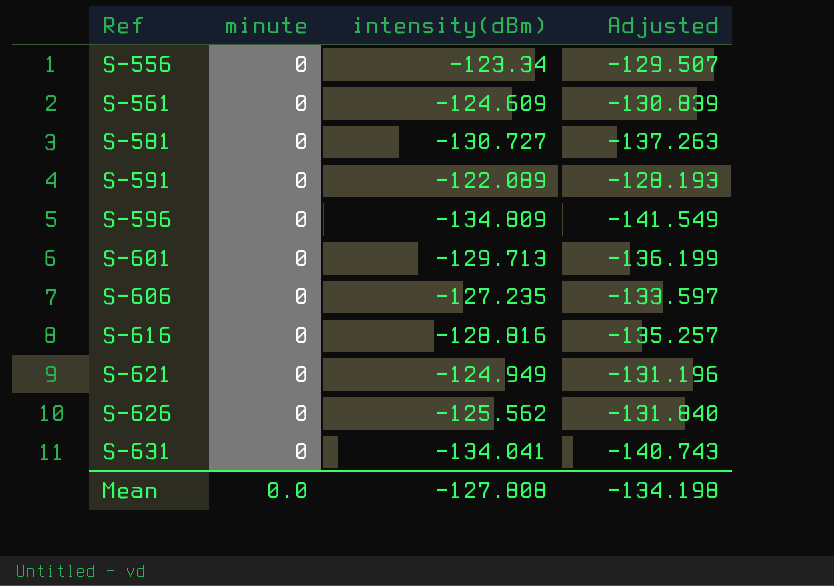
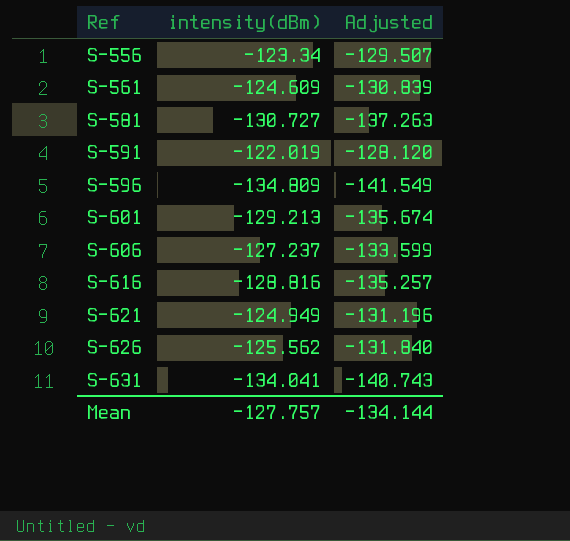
column minute | position: 2 -> none
S-591 | intensity(dBm): -122.089 -> -122.019
S-591 | Adjusted: -128.193 -> -128.120
S-601 | intensity(dBm): -129.713 -> -129.213
S-601 | Adjusted: -136.199 -> -135.674
S-606 | intensity(dBm): -127.235 -> -127.237
S-606 | Adjusted: -133.597 -> -133.599
Mean | intensity(dBm): -127.808 -> -127.757
Mean | Adjusted: -134.198 -> -134.144

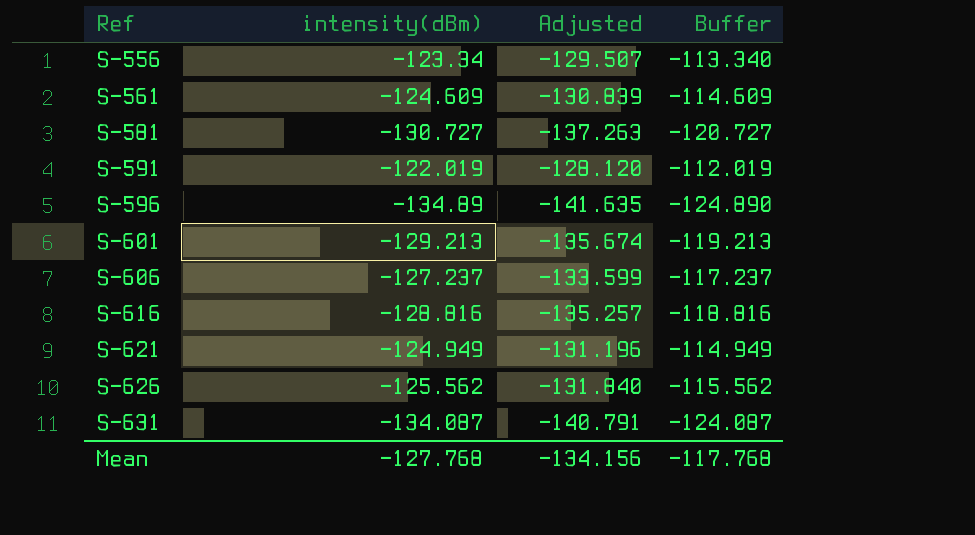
column Buffer | formula: none -> [intensity(dBm)] + 10
S-596 | intensity(dBm): -134.809 -> -134.89
S-596 | Adjusted: -141.549 -> -141.635
S-631 | intensity(dBm): -134.041 -> -134.087
S-631 | Adjusted: -140.743 -> -140.791
Mean | intensity(dBm): -127.757 -> -127.768
Mean | Adjusted: -134.144 -> -134.156

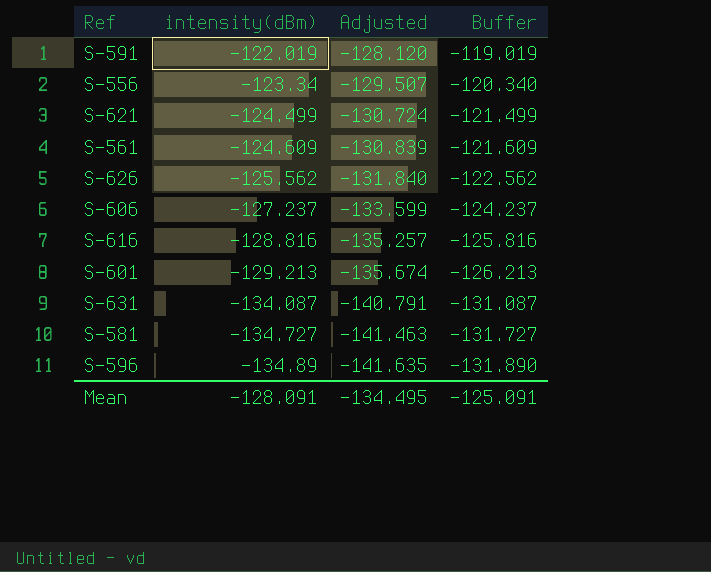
row order: Ref ascending -> intensity(dBm) descending
column Buffer | formula: [intensity(dBm)] + 10 -> [intensity(dBm)] + 3
S-621 | intensity(dBm): -124.949 -> -124.499
S-621 | Adjusted: -131.196 -> -130.724
S-581 | intensity(dBm): -130.727 -> -134.727
S-581 | Adjusted: -137.263 -> -141.463
Mean | intensity(dBm): -127.768 -> -128.091
Mean | Adjusted: -134.156 -> -134.495
Mean | Buffer: -117.768 -> -125.091

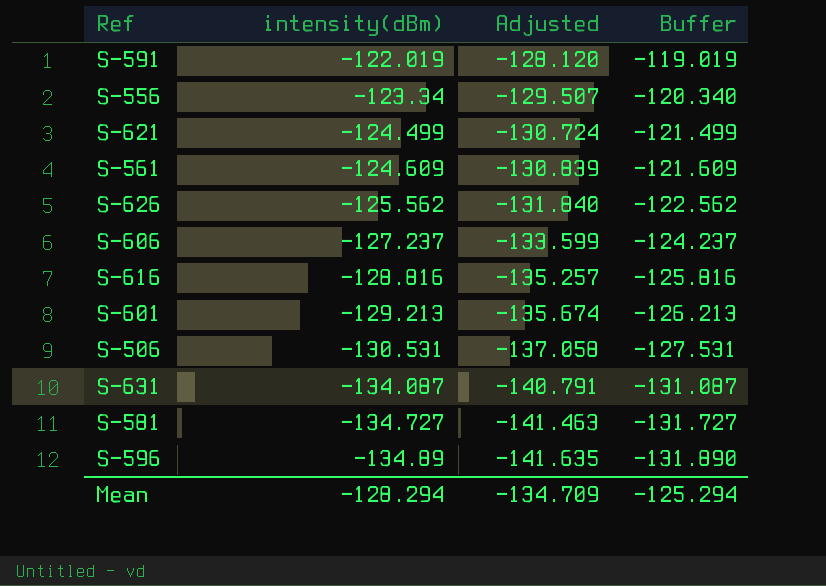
row S-506: none -> -130.531 | -137.058 | -127.531
Mean | intensity(dBm): -128.091 -> -128.294
Mean | Adjusted: -134.495 -> -134.709
Mean | Buffer: -125.091 -> -125.294

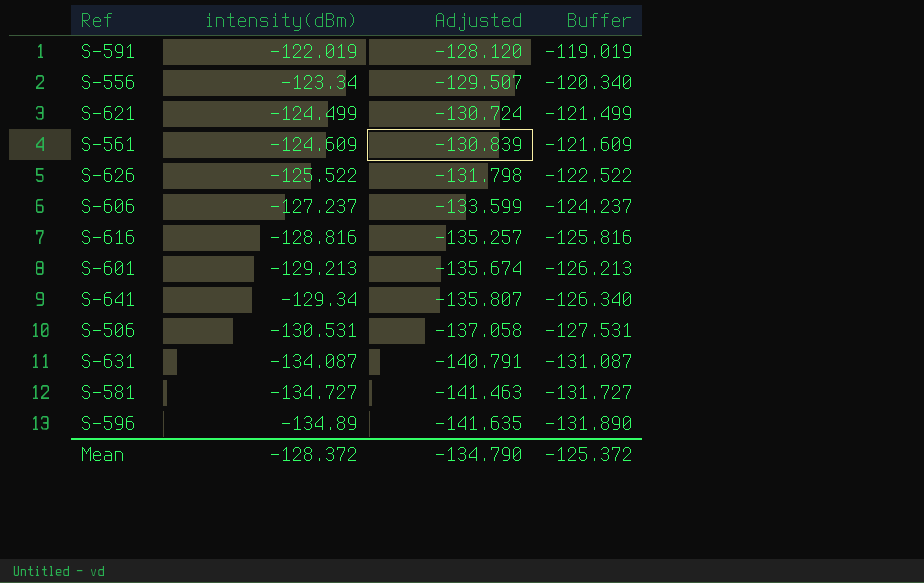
S-626 | intensity(dBm): -125.562 -> -125.522
S-626 | Adjusted: -131.840 -> -131.798
S-626 | Buffer: -122.562 -> -122.522
row S-641: none -> -129.34 | -135.807 | -126.340
Mean | intensity(dBm): -128.294 -> -128.372
Mean | Adjusted: -134.709 -> -134.790
Mean | Buffer: -125.294 -> -125.372

